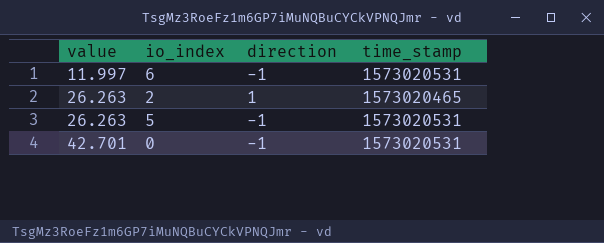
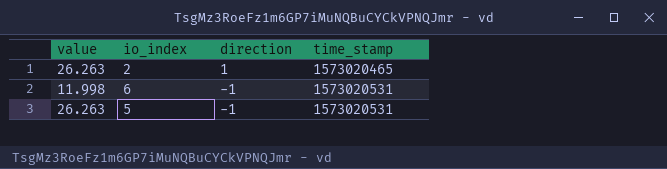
row order: value ascending -> direction descending
row 0: 42.701 | -1 | 1573020531 -> none
6 | value: 11.997 -> 11.998

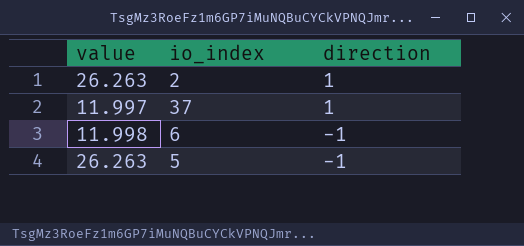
column time_stamp | position: 4 -> none
row 37: none -> 11.997 | 1

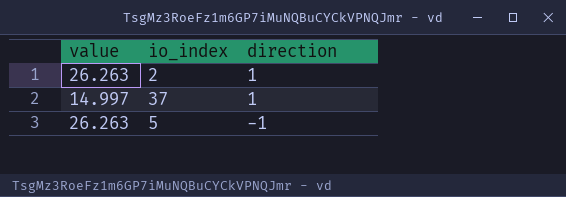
row 6: 11.998 | -1 -> none
37 | value: 11.997 -> 14.997

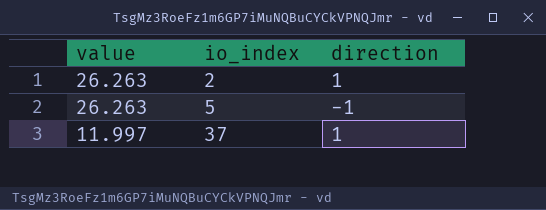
row order: direction descending -> value descending
37 | value: 14.997 -> 11.997

